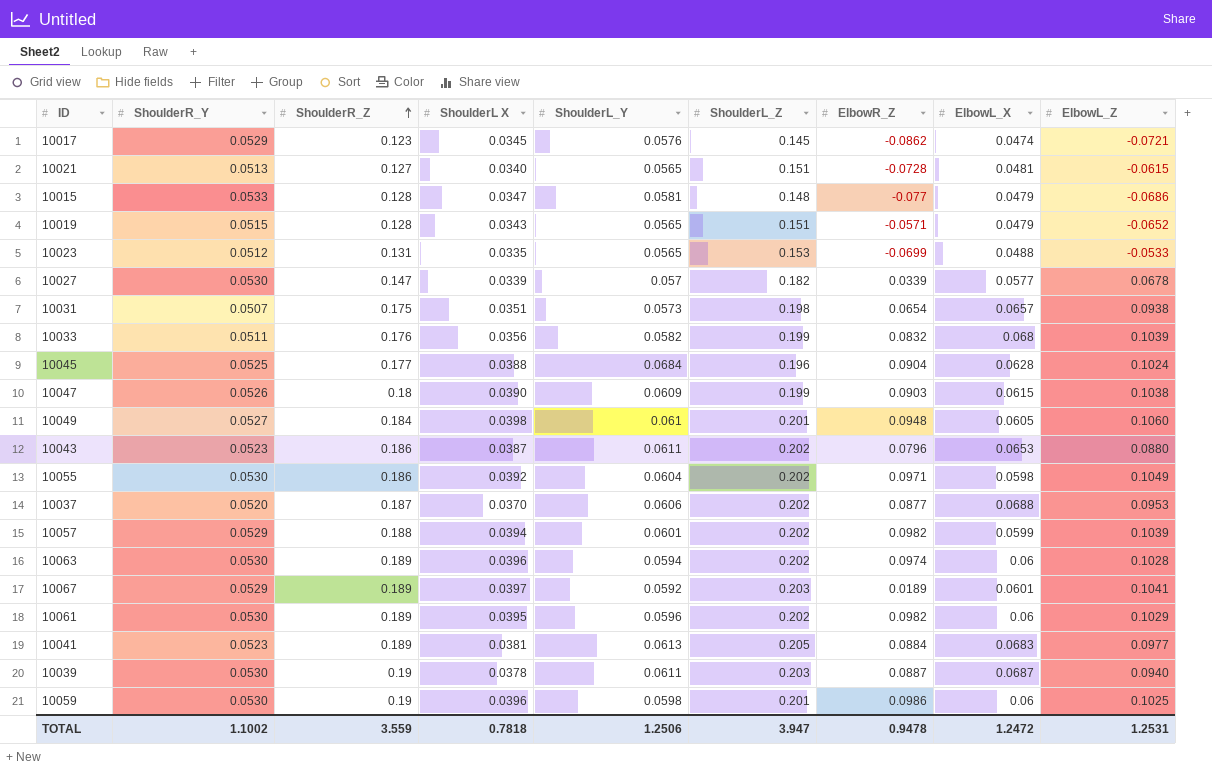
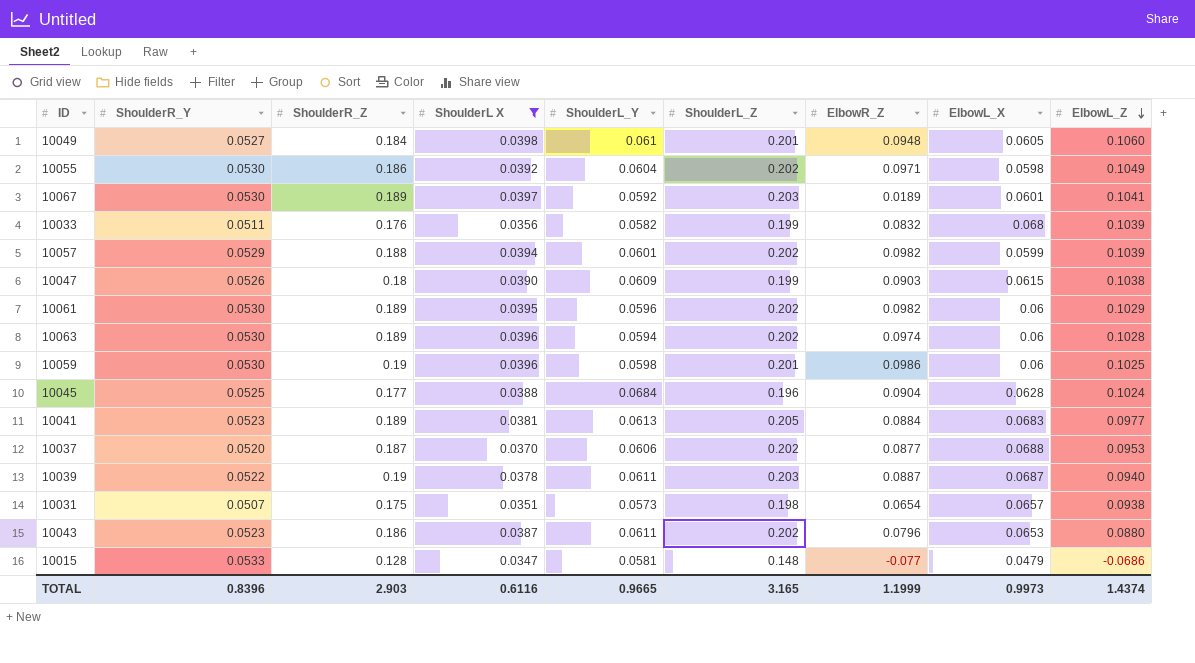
filter: none -> ShoulderL X >= 0.0347
row order: ShoulderR_Z ascending -> ElbowL_Z descending
10067 | ShoulderR_Y: 0.0529 -> 0.0530
10039 | ShoulderR_Y: 0.0530 -> 0.0522
TOTAL | ShoulderR_Y: 1.1002 -> 0.8396
TOTAL | ShoulderR_Z: 3.559 -> 2.903
TOTAL | ShoulderL X: 0.7818 -> 0.6116
TOTAL | ShoulderL_Y: 1.2506 -> 0.9665
TOTAL | ShoulderL_Z: 3.947 -> 3.165
TOTAL | ElbowR_Z: 0.9478 -> 1.1999
TOTAL | ElbowL_X: 1.2472 -> 0.9973
TOTAL | ElbowL_Z: 1.2531 -> 1.4374

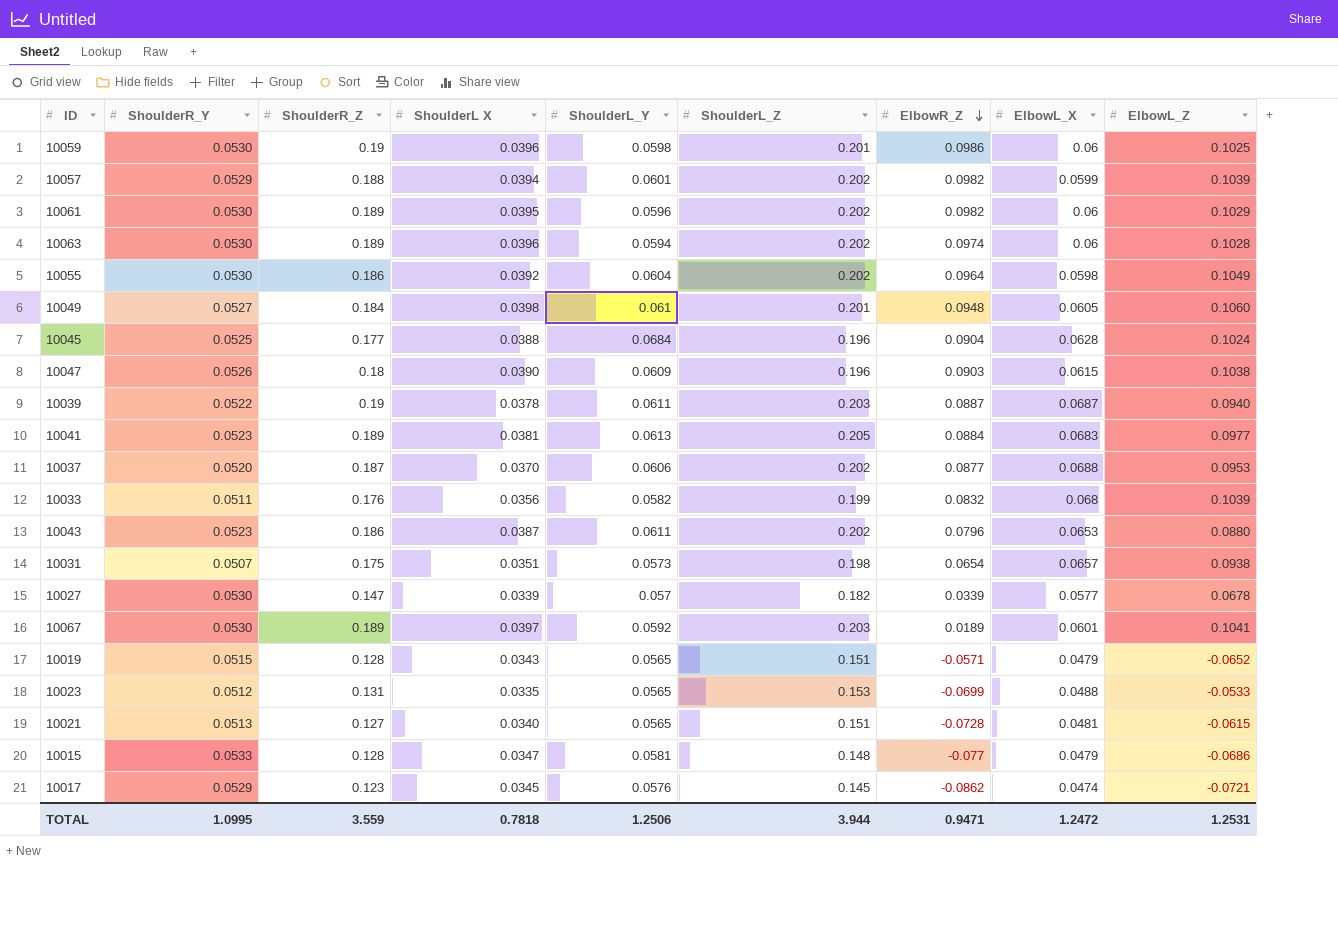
filter: ShoulderL X >= 0.0347 -> none
row order: ElbowL_Z descending -> ElbowR_Z descending
10055 | ElbowR_Z: 0.0971 -> 0.0964
10047 | ShoulderL_Z: 0.199 -> 0.196
TOTAL | ShoulderR_Y: 0.8396 -> 1.0995
TOTAL | ShoulderR_Z: 2.903 -> 3.559
TOTAL | ShoulderL X: 0.6116 -> 0.7818
TOTAL | ShoulderL_Y: 0.9665 -> 1.2506
TOTAL | ShoulderL_Z: 3.165 -> 3.944
TOTAL | ElbowR_Z: 1.1999 -> 0.9471
TOTAL | ElbowL_X: 0.9973 -> 1.2472
TOTAL | ElbowL_Z: 1.4374 -> 1.2531

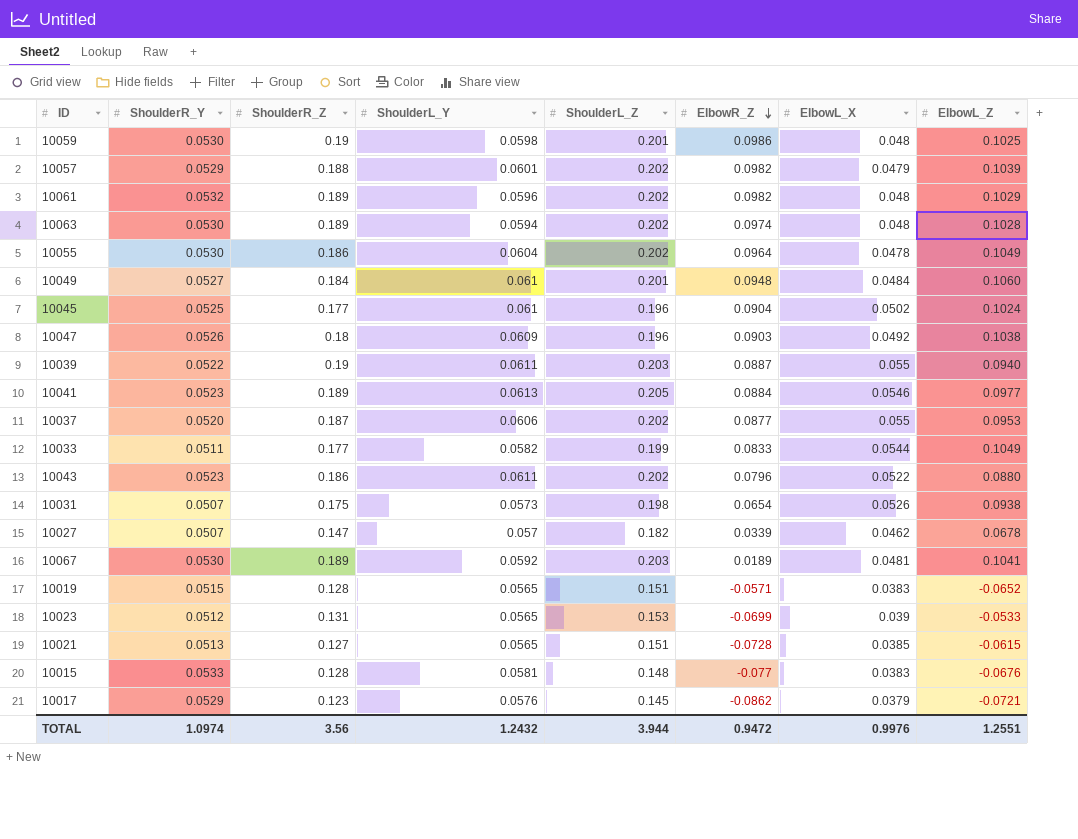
column ShoulderL X | position: 4 -> none
10059 | ElbowL_X: 0.06 -> 0.048
10057 | ElbowL_X: 0.0599 -> 0.0479
10061 | ShoulderR_Y: 0.0530 -> 0.0532
10061 | ElbowL_X: 0.06 -> 0.048
10063 | ElbowL_X: 0.06 -> 0.048
10055 | ElbowL_X: 0.0598 -> 0.0478
10049 | ElbowL_X: 0.0605 -> 0.0484
10045 | ShoulderL_Y: 0.0684 -> 0.061
10045 | ElbowL_X: 0.0628 -> 0.0502
10047 | ElbowL_X: 0.0615 -> 0.0492
10039 | ElbowL_X: 0.0687 -> 0.055
10041 | ElbowL_X: 0.0683 -> 0.0546
10037 | ElbowL_X: 0.0688 -> 0.055
10033 | ShoulderR_Z: 0.176 -> 0.177
10033 | ElbowR_Z: 0.0832 -> 0.0833
10033 | ElbowL_X: 0.068 -> 0.0544
10033 | ElbowL_Z: 0.1039 -> 0.1049
10043 | ElbowL_X: 0.0653 -> 0.0522
10031 | ElbowL_X: 0.0657 -> 0.0526
10027 | ShoulderR_Y: 0.0530 -> 0.0507
10027 | ElbowL_X: 0.0577 -> 0.0462
10067 | ElbowL_X: 0.0601 -> 0.0481
10019 | ElbowL_X: 0.0479 -> 0.0383
10023 | ElbowL_X: 0.0488 -> 0.039
10021 | ElbowL_X: 0.0481 -> 0.0385
10015 | ElbowL_X: 0.0479 -> 0.0383
10015 | ElbowL_Z: -0.0686 -> -0.0676
10017 | ElbowL_X: 0.0474 -> 0.0379
TOTAL | ShoulderR_Y: 1.0995 -> 1.0974
TOTAL | ShoulderR_Z: 3.559 -> 3.56
TOTAL | ShoulderL_Y: 1.2506 -> 1.2432
TOTAL | ElbowR_Z: 0.9471 -> 0.9472
TOTAL | ElbowL_X: 1.2472 -> 0.9976
TOTAL | ElbowL_Z: 1.2531 -> 1.2551

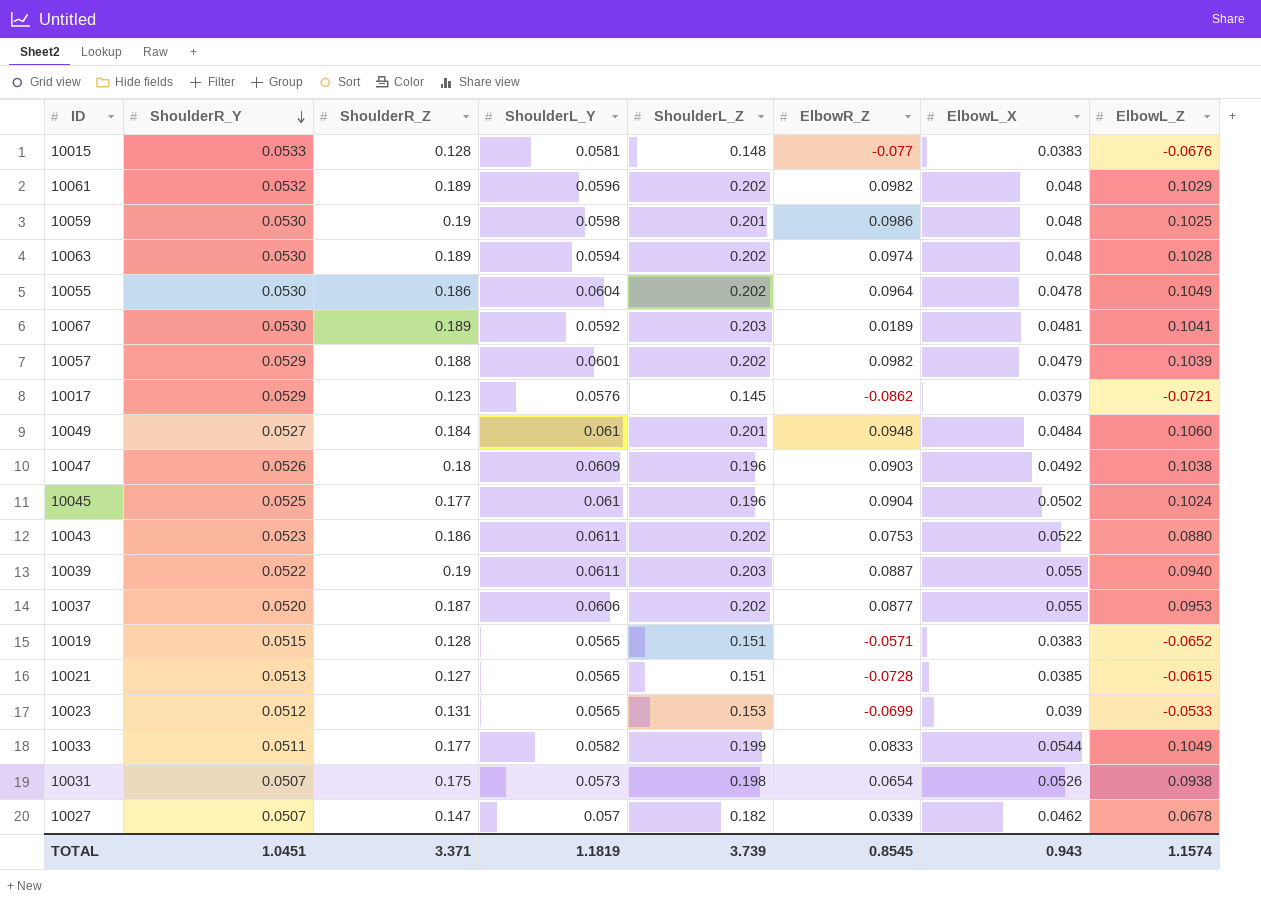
row order: ElbowR_Z descending -> ShoulderR_Y descending
row 10041: 0.0523 | 0.189 | 0.0613 | 0.205 | 0.0884 | 0.0546 | 0.0977 -> none
10043 | ElbowR_Z: 0.0796 -> 0.0753
TOTAL | ShoulderR_Y: 1.0974 -> 1.0451
TOTAL | ShoulderR_Z: 3.56 -> 3.371
TOTAL | ShoulderL_Y: 1.2432 -> 1.1819
TOTAL | ShoulderL_Z: 3.944 -> 3.739
TOTAL | ElbowR_Z: 0.9472 -> 0.8545
TOTAL | ElbowL_X: 0.9976 -> 0.943
TOTAL | ElbowL_Z: 1.2551 -> 1.1574

